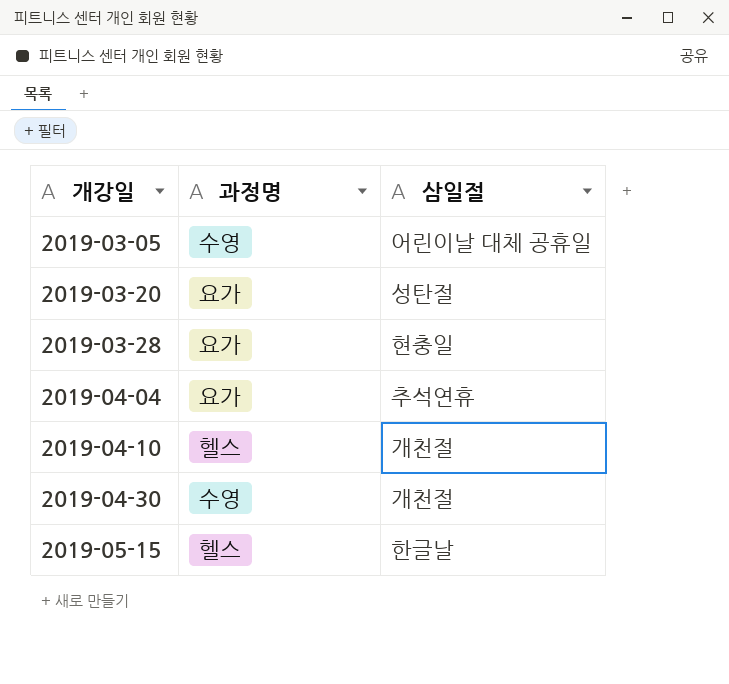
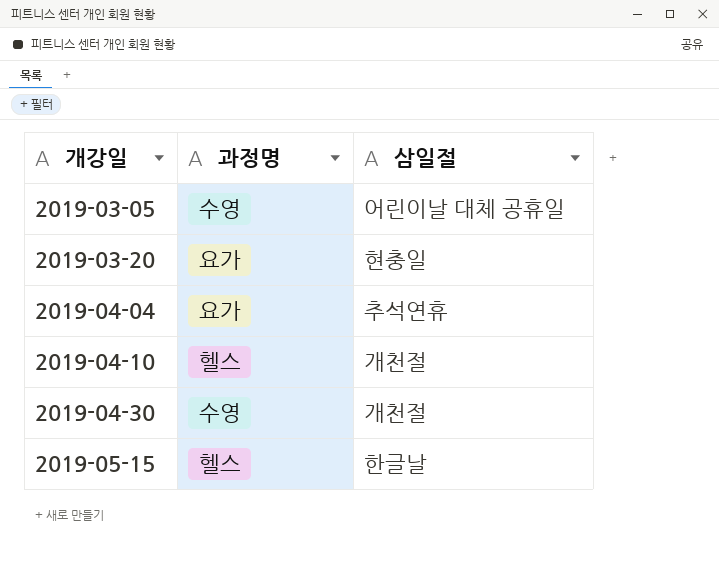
row 2019-03-28: 요가 | 현충일 -> none
2019-03-20 | 삼일절: 성탄절 -> 현충일

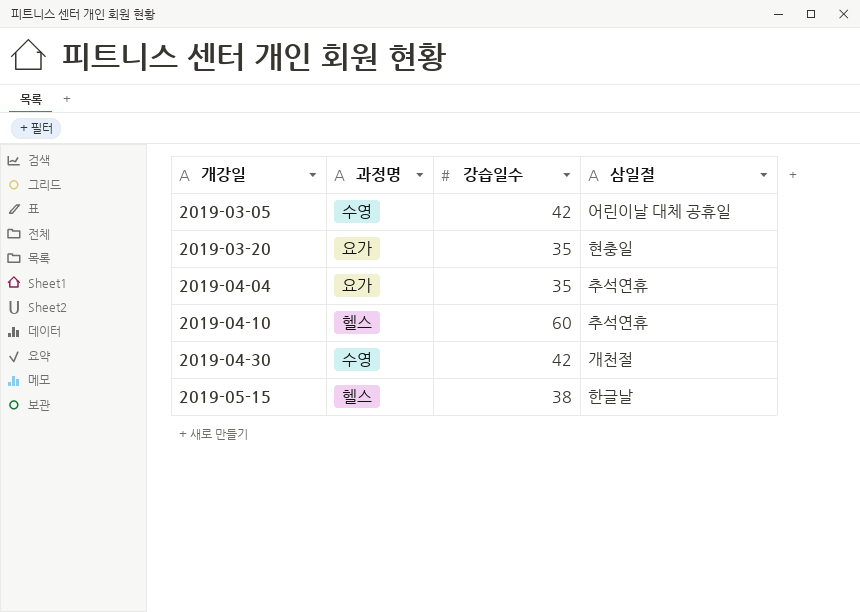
column 강습일수 | position: none -> 3
2019-04-10 | 삼일절: 개천절 -> 추석연휴

